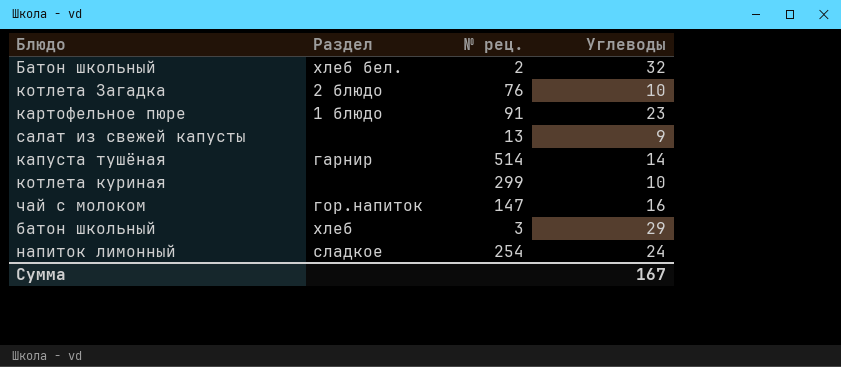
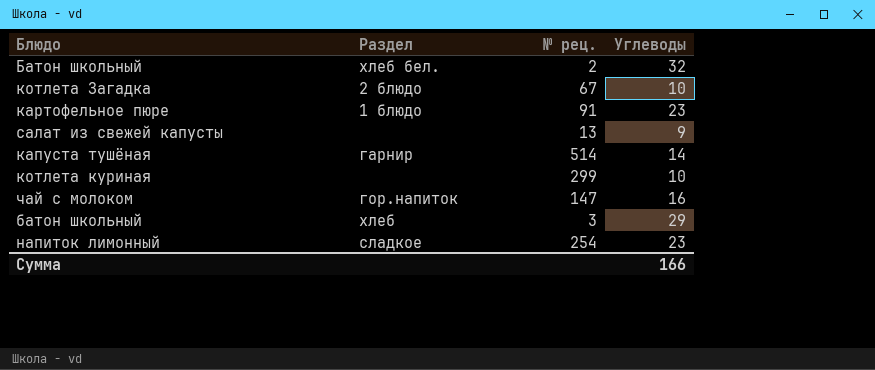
котлета Загадка | № рец.: 76 -> 67
напиток лимонный | Углеводы: 24 -> 23
Сумма | Углеводы: 167 -> 166

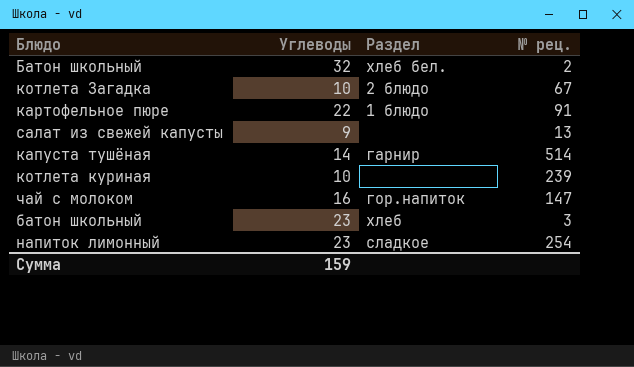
column Углеводы | position: 4 -> 2
картофельное пюре | Углеводы: 23 -> 22
котлета куриная | № рец.: 299 -> 239
батон школьный | Углеводы: 29 -> 23
Сумма | Углеводы: 166 -> 159

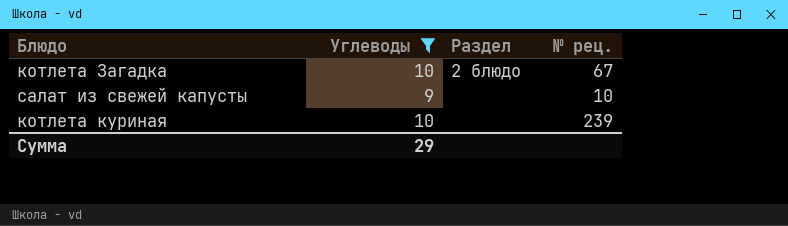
filter: none -> Углеводы <= 10
салат из свежей капусты | № рец.: 13 -> 10
Сумма | Углеводы: 159 -> 29

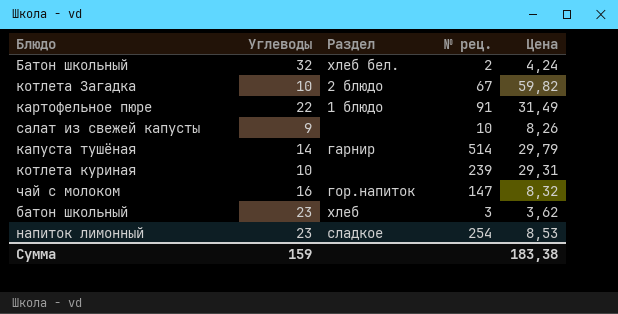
filter: Углеводы <= 10 -> none
column Цена | position: none -> 5
Сумма | Углеводы: 29 -> 159

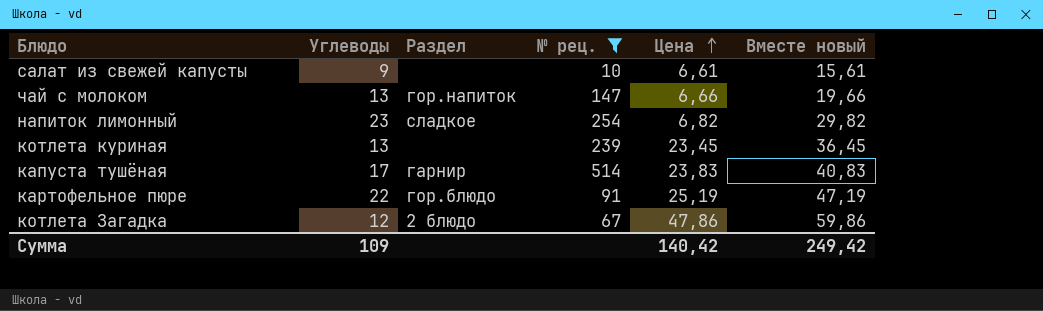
filter: none -> № рец. >= 10
row order: none -> Цена ascending
column Вместе новый | formula: none -> [Углеводы] + [Цена]
салат из свежей капусты | Цена: 8,26 -> 6,61
чай с молоком | Углеводы: 16 -> 13
чай с молоком | Цена: 8,32 -> 6,66
напиток лимонный | Цена: 8,53 -> 6,82
котлета куриная | Углеводы: 10 -> 13
котлета куриная | Цена: 29,31 -> 23,45
капуста тушёная | Углеводы: 14 -> 17
капуста тушёная | Цена: 29,79 -> 23,83
картофельное пюре | Раздел: 1 блюдо -> гор.блюдо
картофельное пюре | Цена: 31,49 -> 25,19
котлета Загадка | Углеводы: 10 -> 12
котлета Загадка | Цена: 59,82 -> 47,86
Сумма | Углеводы: 159 -> 109
Сумма | Цена: 183,38 -> 140,42

